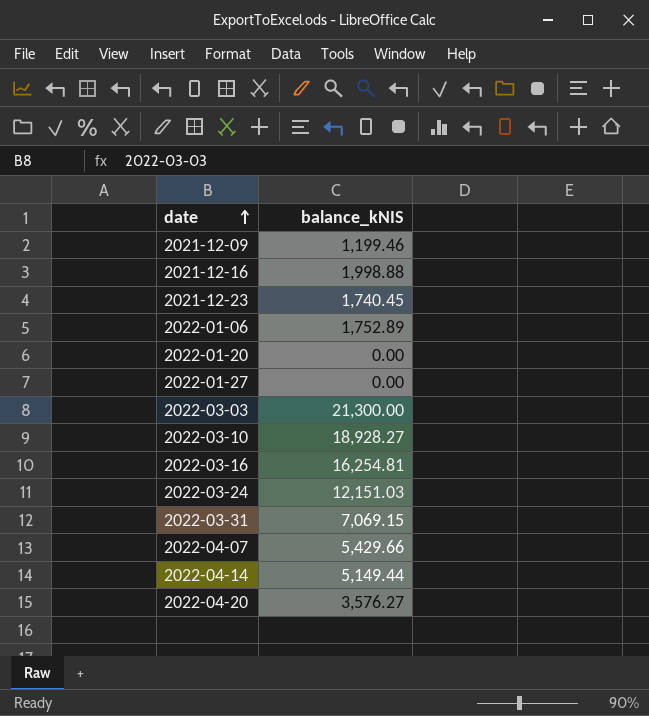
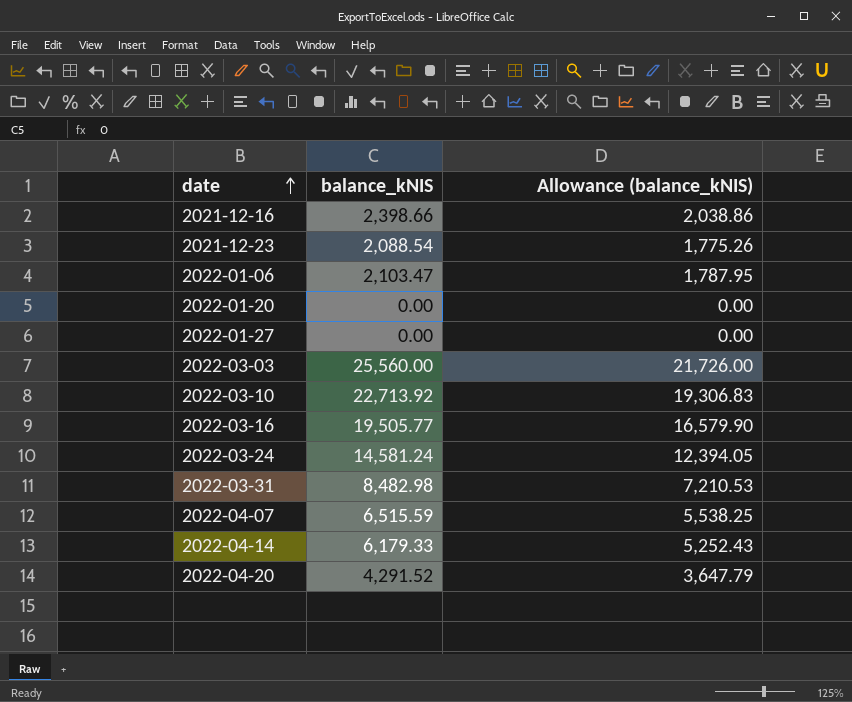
column Allowance (balance_kNIS) | formula: none -> [balance_kNIS] * 0.85
row 2021-12-09: 1,199.46 -> none
2021-12-16 | balance_kNIS: 1,998.88 -> 2,398.66
2021-12-23 | balance_kNIS: 1,740.45 -> 2,088.54
2022-01-06 | balance_kNIS: 1,752.89 -> 2,103.47
2022-03-03 | balance_kNIS: 21,300.00 -> 25,560.00
2022-03-10 | balance_kNIS: 18,928.27 -> 22,713.92
2022-03-16 | balance_kNIS: 16,254.81 -> 19,505.77
2022-03-24 | balance_kNIS: 12,151.03 -> 14,581.24
2022-03-31 | balance_kNIS: 7,069.15 -> 8,482.98
2022-04-07 | balance_kNIS: 5,429.66 -> 6,515.59
2022-04-14 | balance_kNIS: 5,149.44 -> 6,179.33
2022-04-20 | balance_kNIS: 3,576.27 -> 4,291.52

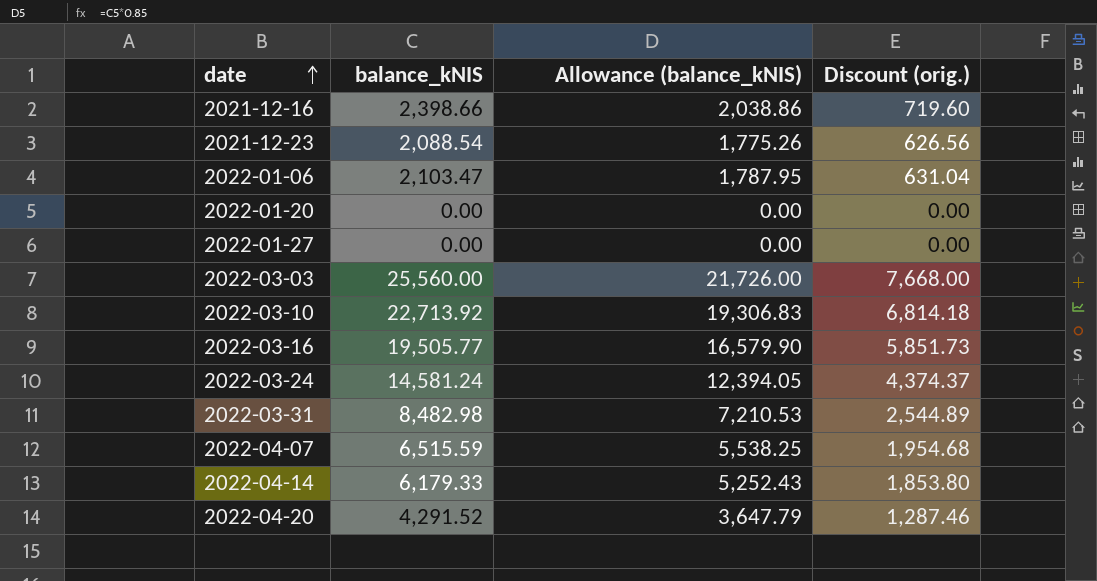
column Discount (orig.) | formula: none -> [balance_kNIS] * 0.3

